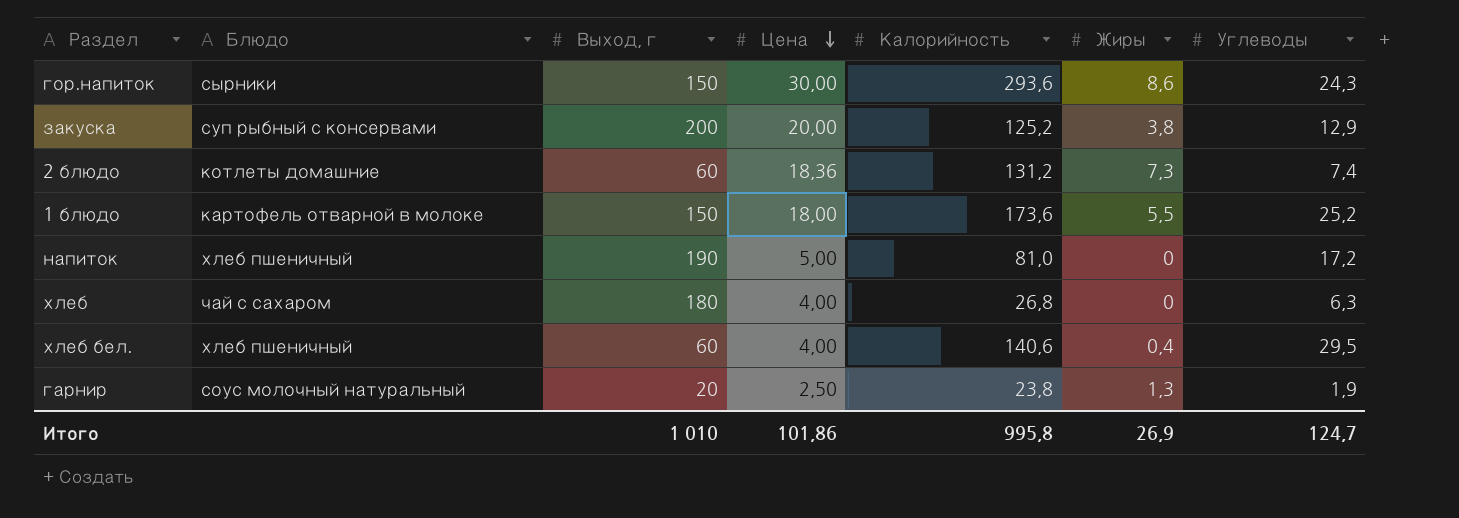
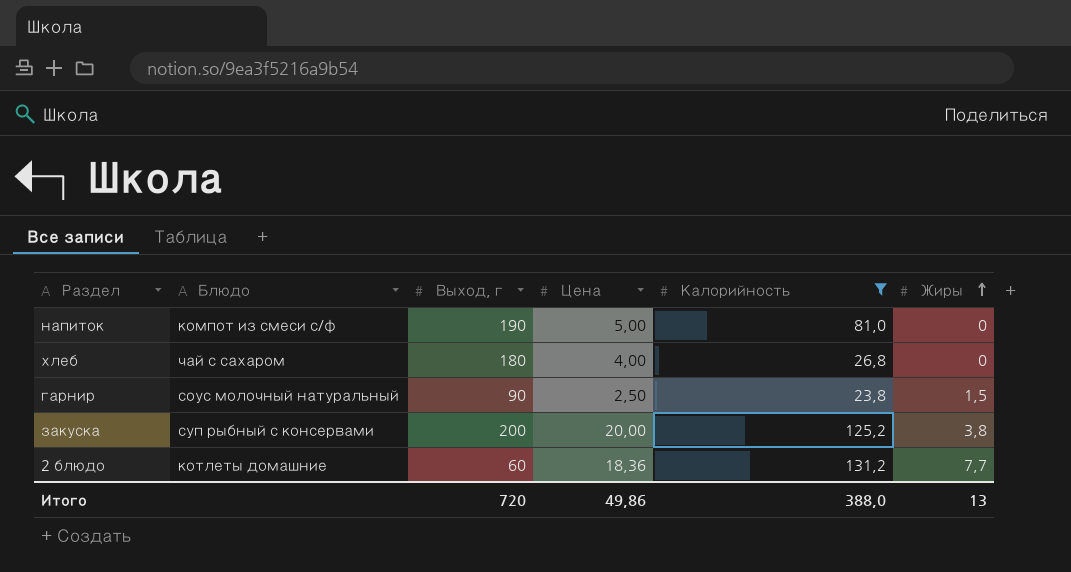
filter: none -> Калорийность <= 131,2
row order: Цена descending -> Жиры ascending
column Углеводы | position: 7 -> none
напиток | Блюдо: хлеб пшеничный -> компот из смеси с/ф
гарнир | Выход, г: 20 -> 90
гарнир | Жиры: 1,3 -> 1,5
2 блюдо | Жиры: 7,3 -> 7,7
Итого | Выход, г: 1 010 -> 720
Итого | Цена: 101,86 -> 49,86
Итого | Калорийность: 995,8 -> 388,0
Итого | Жиры: 26,9 -> 13

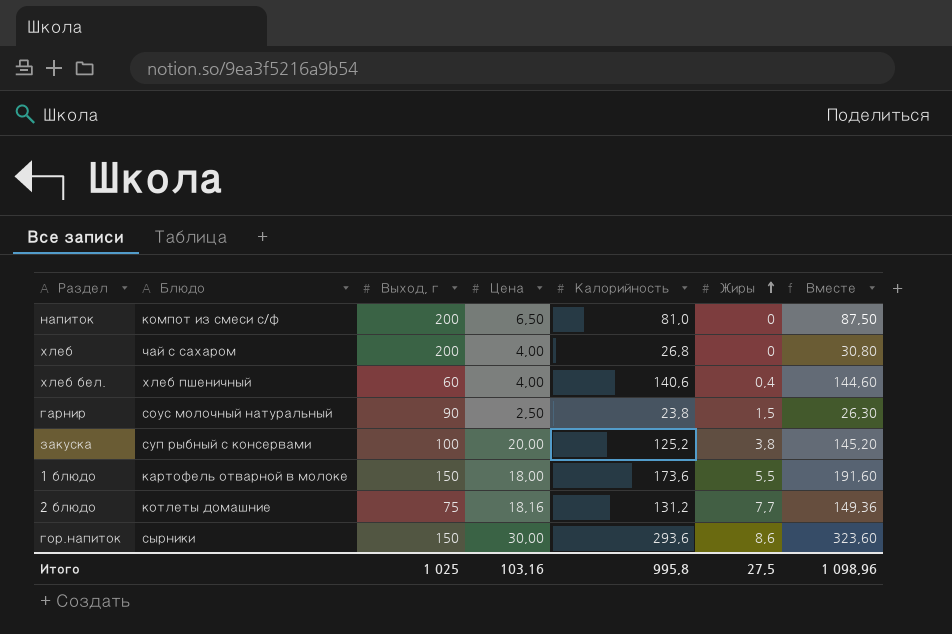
filter: Калорийность <= 131,2 -> none
column Вместе | formula: none -> [Цена] + [Калорийность]
напиток | Выход, г: 190 -> 200
напиток | Цена: 5,00 -> 6,50
хлеб | Выход, г: 180 -> 200
закуска | Выход, г: 200 -> 100
2 блюдо | Выход, г: 60 -> 75
2 блюдо | Цена: 18,36 -> 18,16
Итого | Выход, г: 720 -> 1 025
Итого | Цена: 49,86 -> 103,16
Итого | Калорийность: 388,0 -> 995,8
Итого | Жиры: 13 -> 27,5

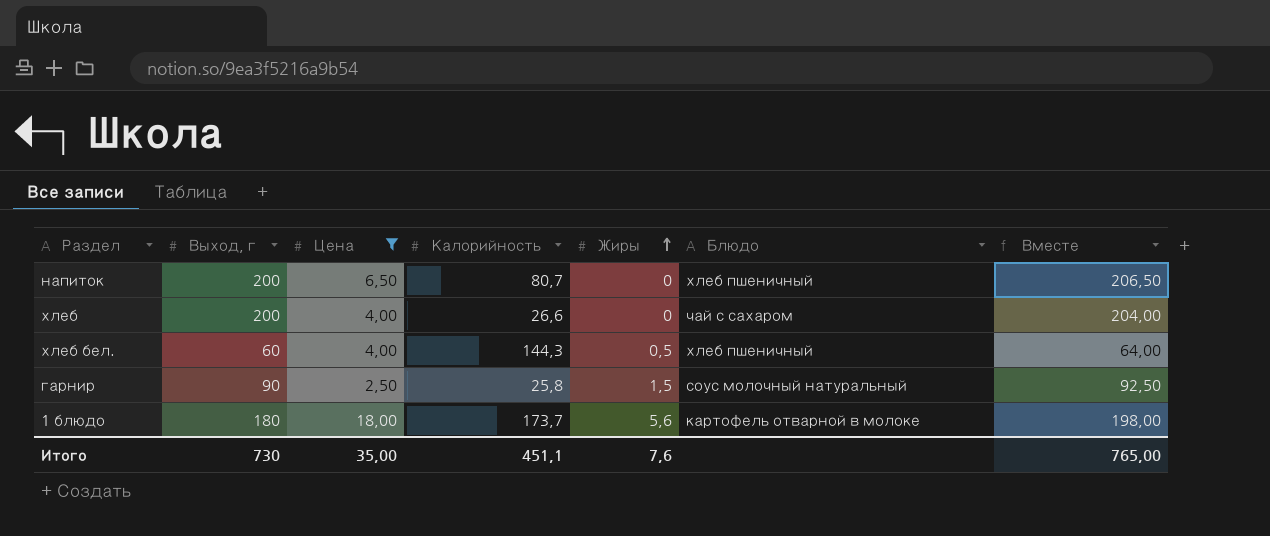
filter: none -> Цена <= 18,00
column Блюдо | position: 2 -> 6
column Вместе | formula: [Цена] + [Калорийность] -> [Выход, г] + [Цена]
напиток | Калорийность: 81,0 -> 80,7
напиток | Блюдо: компот из смеси с/ф -> хлеб пшеничный
хлеб | Калорийность: 26,8 -> 26,6
хлеб бел. | Калорийность: 140,6 -> 144,3
хлеб бел. | Жиры: 0,4 -> 0,5
гарнир | Калорийность: 23,8 -> 25,8
1 блюдо | Выход, г: 150 -> 180
1 блюдо | Калорийность: 173,6 -> 173,7
1 блюдо | Жиры: 5,5 -> 5,6
Итого | Выход, г: 1 025 -> 730
Итого | Цена: 103,16 -> 35,00
Итого | Калорийность: 995,8 -> 451,1
Итого | Жиры: 27,5 -> 7,6
Итого | Вместе: 1 098,96 -> 765,00

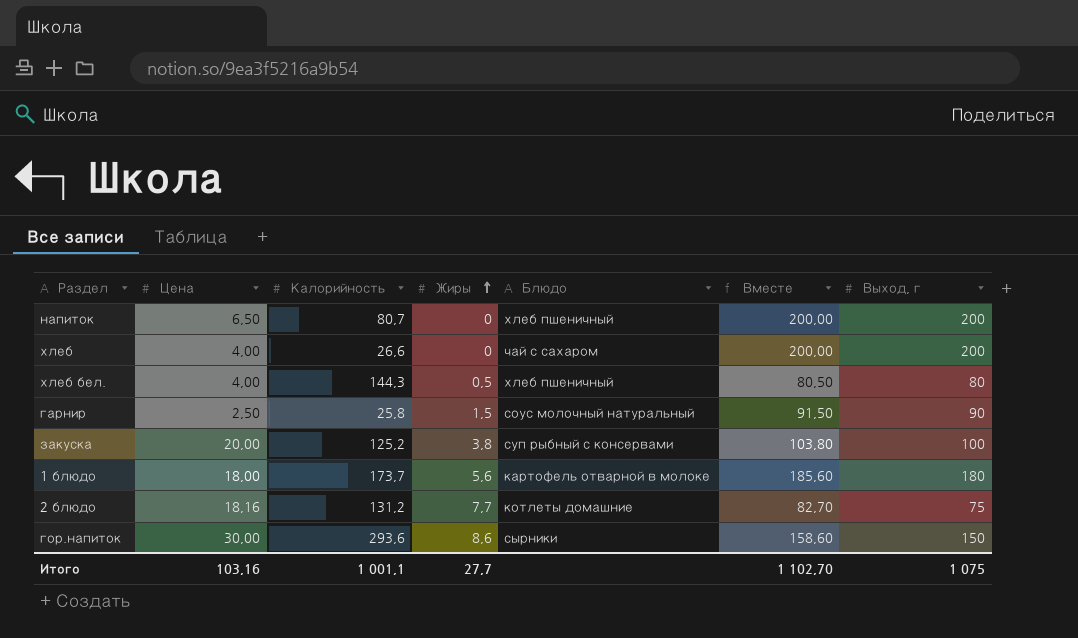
filter: Цена <= 18,00 -> none
column Вместе | formula: [Выход, г] + [Цена] -> [Жиры] + [Выход, г]
column Выход, г | position: 2 -> 7
хлеб бел. | Выход, г: 60 -> 80
Итого | Цена: 35,00 -> 103,16
Итого | Калорийность: 451,1 -> 1 001,1
Итого | Жиры: 7,6 -> 27,7
Итого | Вместе: 765,00 -> 1 102,70
Итого | Выход, г: 730 -> 1 075

